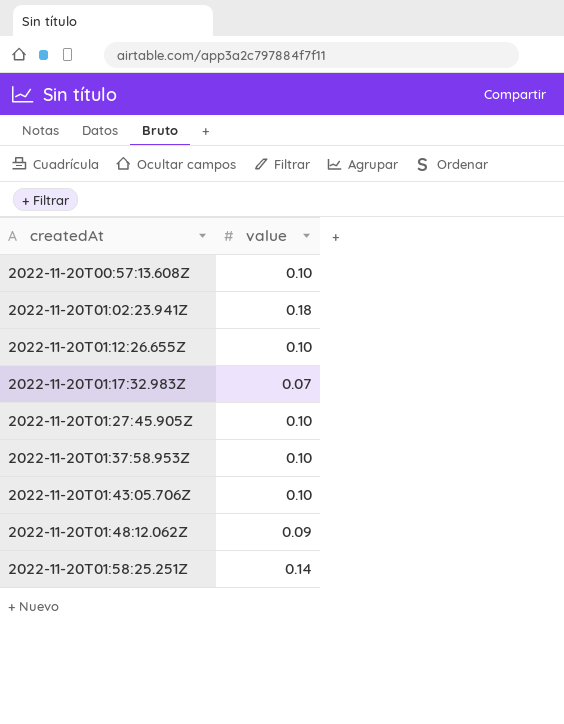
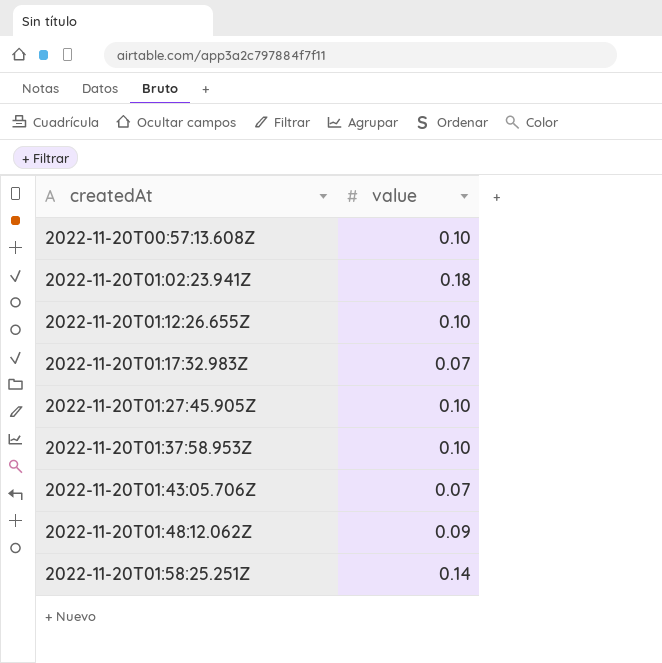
2022-11-20T01:43:05.706Z | value: 0.10 -> 0.07

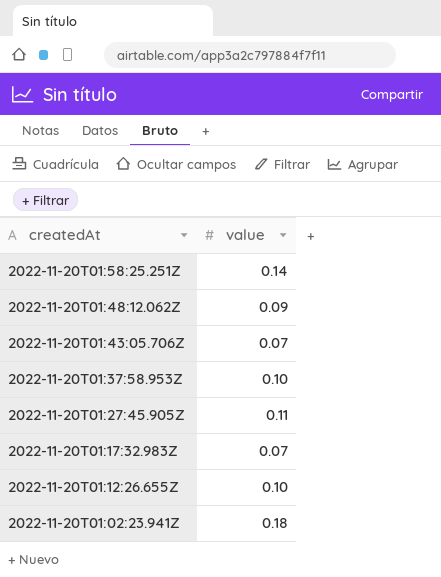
row order: createdAt ascending -> createdAt descending
row 2022-11-20T00:57:13.608Z: 0.10 -> none
2022-11-20T01:27:45.905Z | value: 0.10 -> 0.11

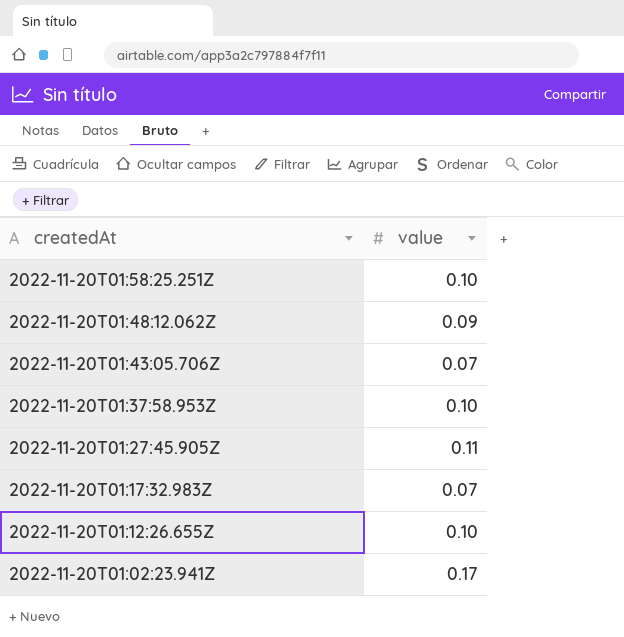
2022-11-20T01:58:25.251Z | value: 0.14 -> 0.10
2022-11-20T01:02:23.941Z | value: 0.18 -> 0.17

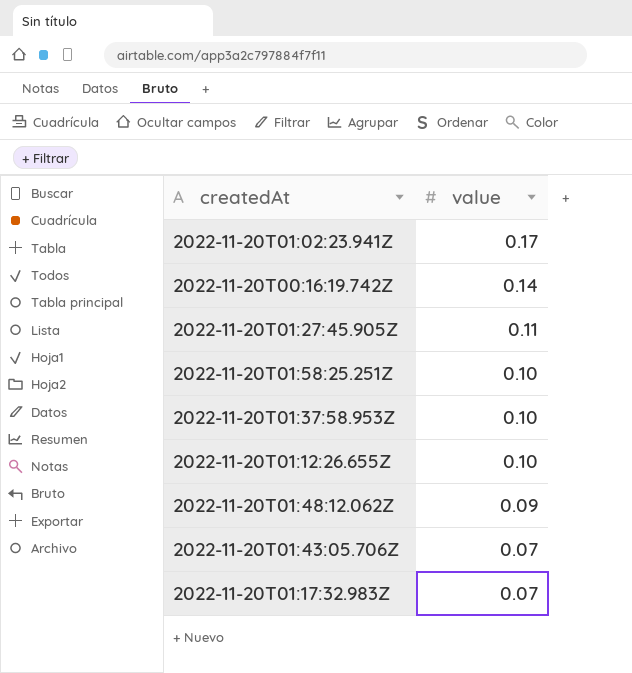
row order: createdAt descending -> value descending
row 2022-11-20T00:16:19.742Z: none -> 0.14

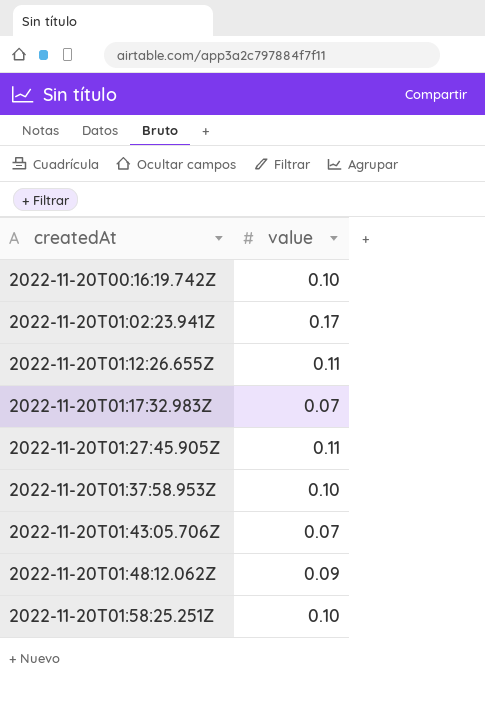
row order: value descending -> createdAt ascending
2022-11-20T00:16:19.742Z | value: 0.14 -> 0.10
2022-11-20T01:12:26.655Z | value: 0.10 -> 0.11

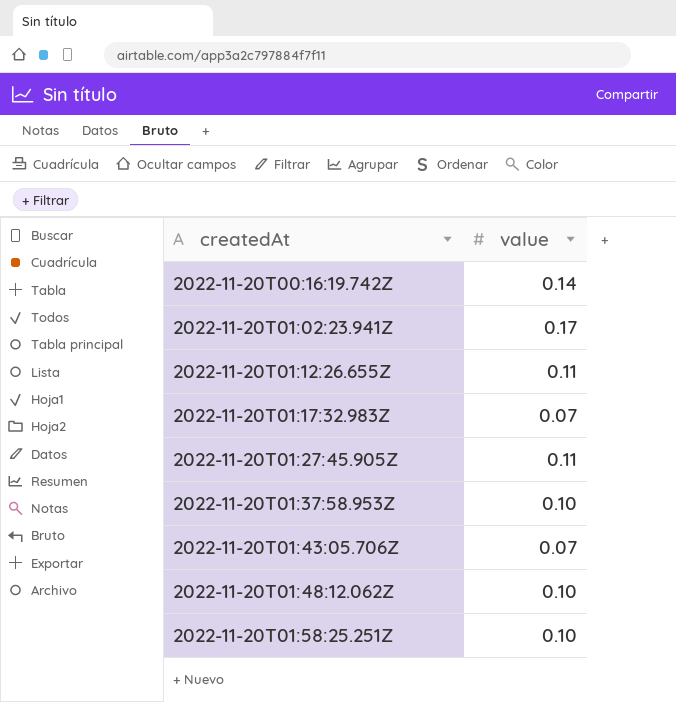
2022-11-20T00:16:19.742Z | value: 0.10 -> 0.14
2022-11-20T01:48:12.062Z | value: 0.09 -> 0.10

